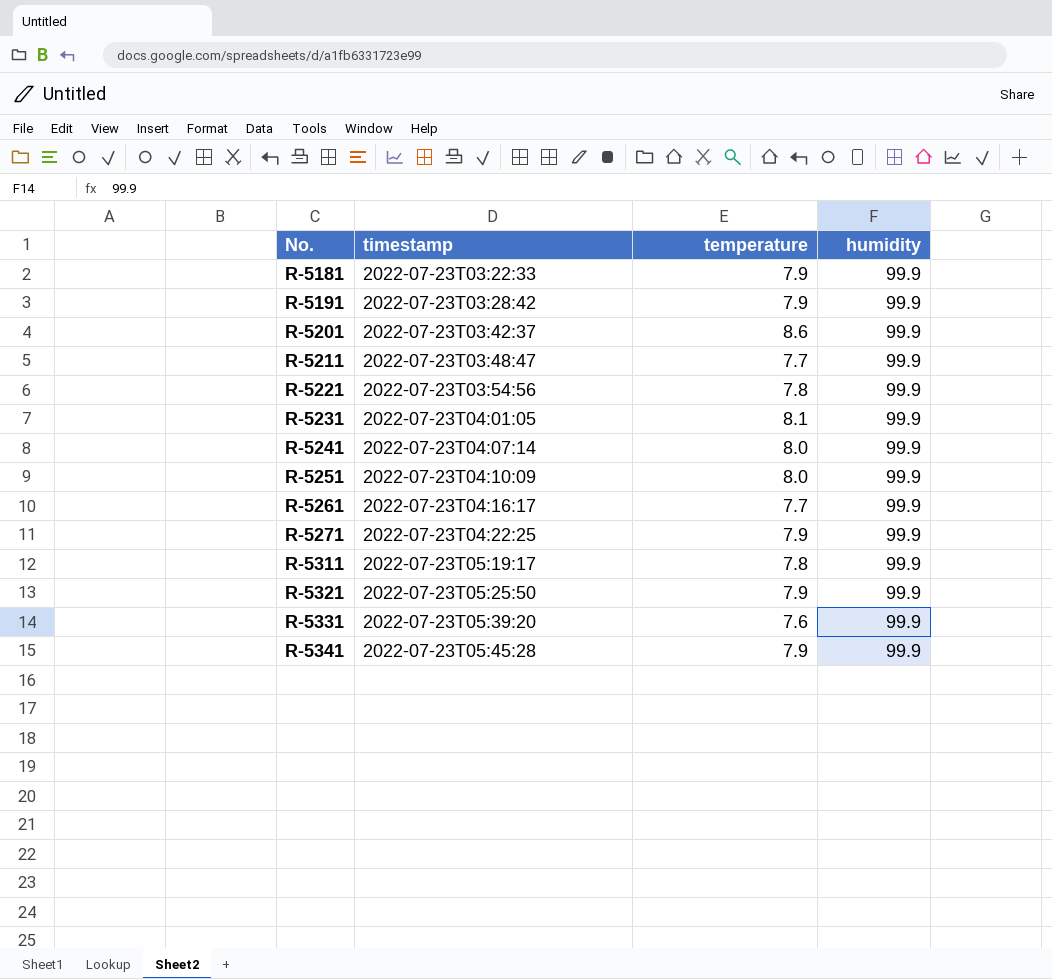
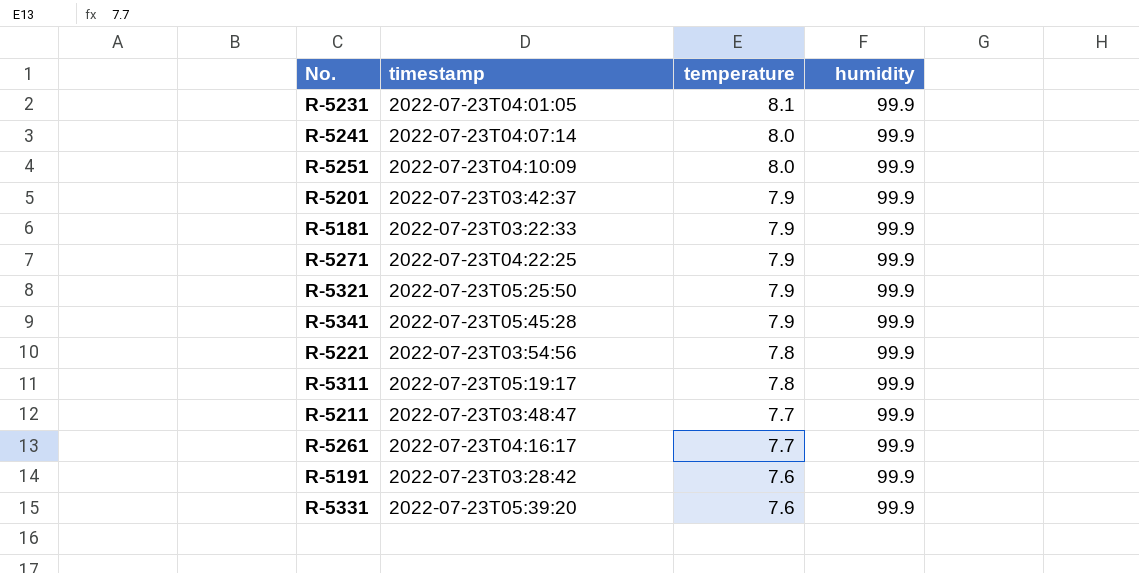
row order: No. ascending -> temperature descending
R-5201 | temperature: 8.6 -> 7.9
R-5191 | temperature: 7.9 -> 7.6

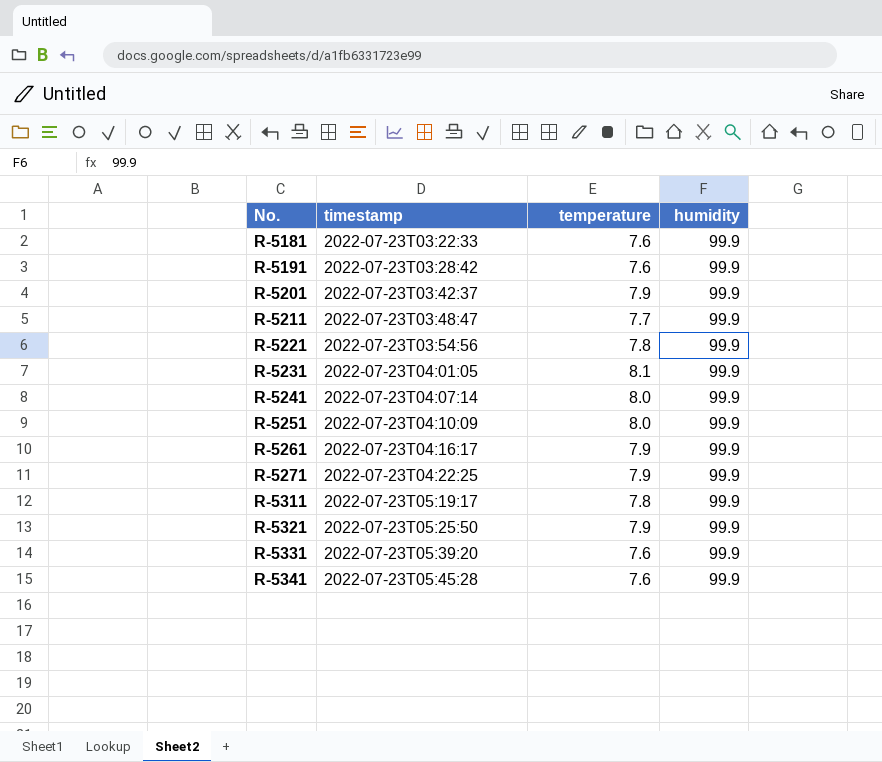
row order: temperature descending -> No. ascending
R-5181 | temperature: 7.9 -> 7.6
R-5261 | temperature: 7.7 -> 7.9
R-5341 | temperature: 7.9 -> 7.6

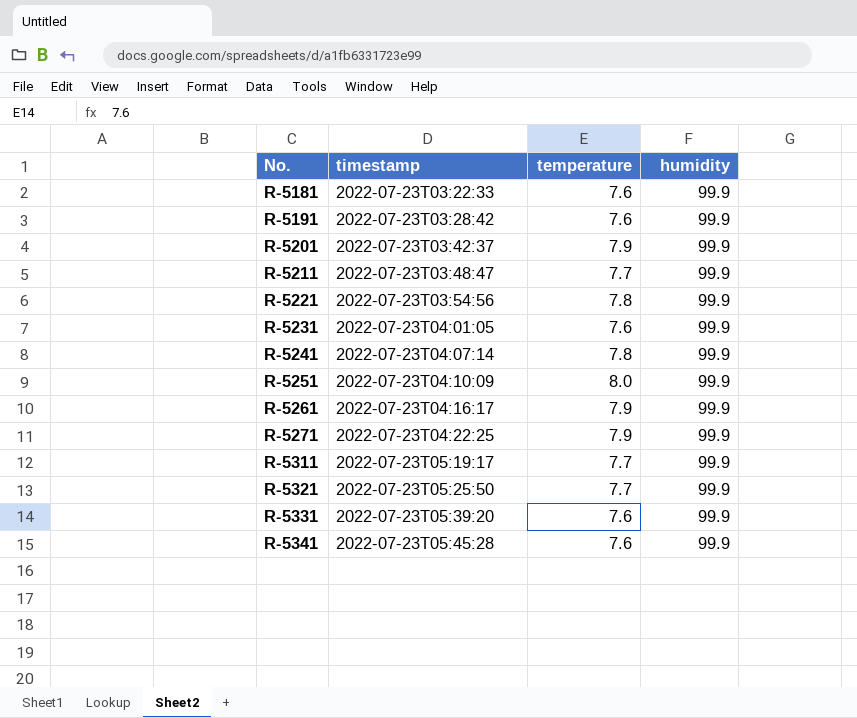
R-5231 | temperature: 8.1 -> 7.6
R-5241 | temperature: 8.0 -> 7.8
R-5311 | temperature: 7.8 -> 7.7
R-5321 | temperature: 7.9 -> 7.7

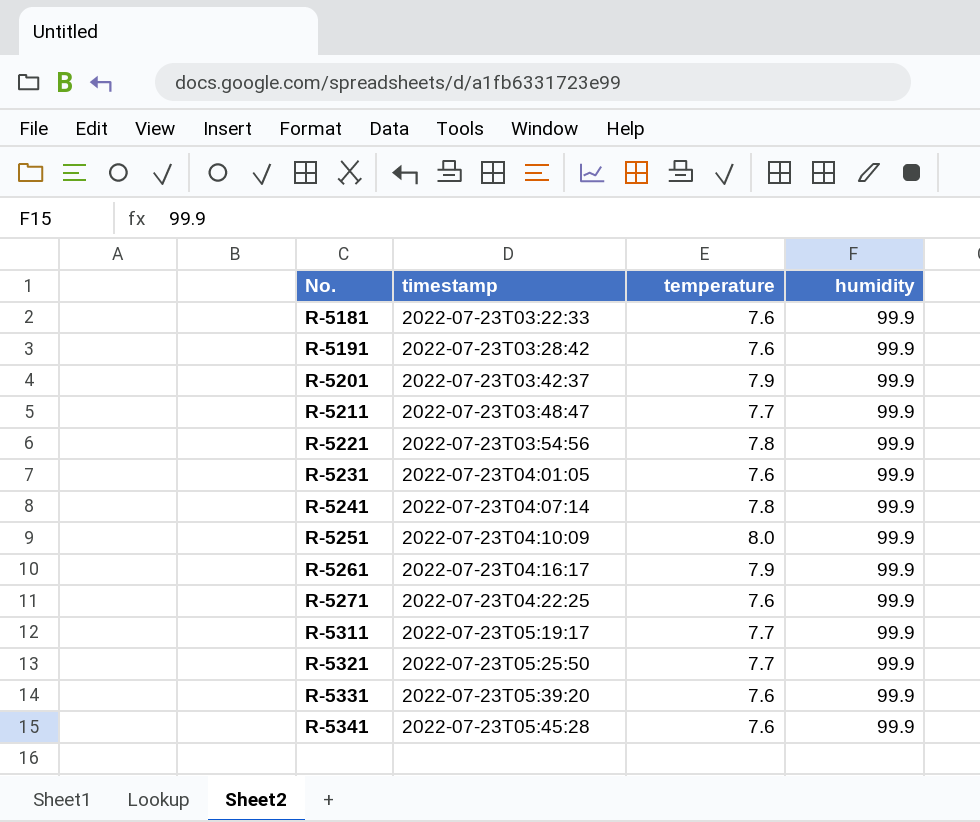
R-5271 | temperature: 7.9 -> 7.6

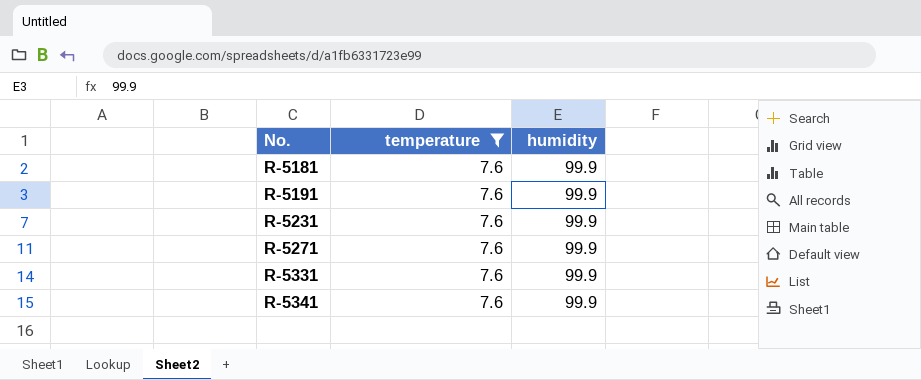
filter: none -> temperature = 7.6
column timestamp | position: 2 -> none

